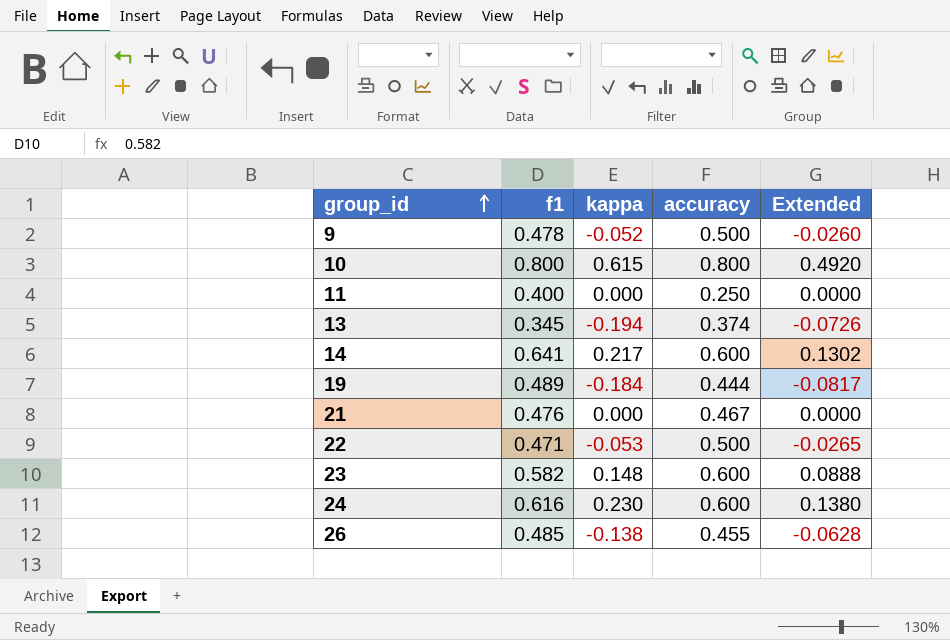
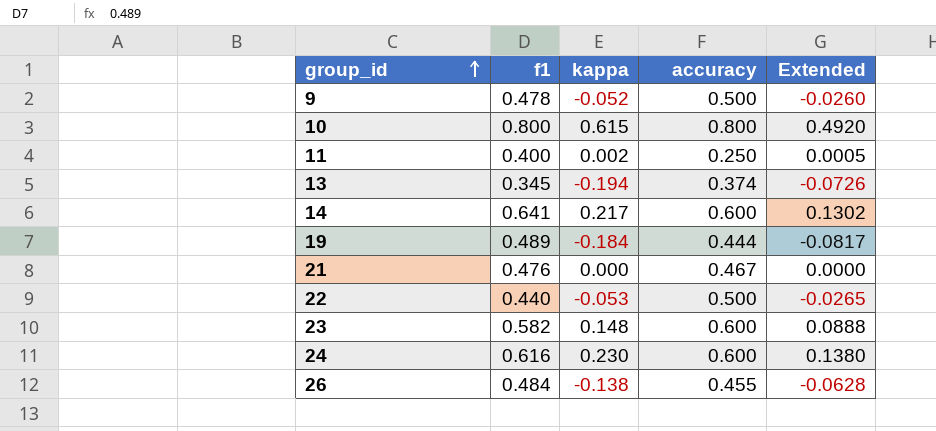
11 | kappa: 0.000 -> 0.002
11 | Extended: 0.0000 -> 0.0005
22 | f1: 0.471 -> 0.440
26 | f1: 0.485 -> 0.484

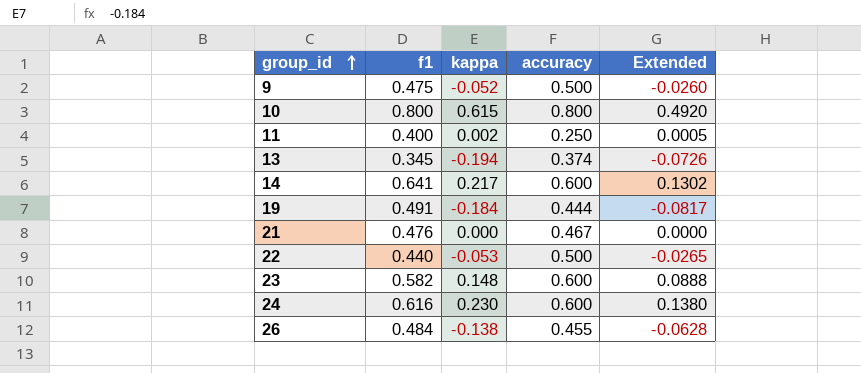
9 | f1: 0.478 -> 0.475
19 | f1: 0.489 -> 0.491

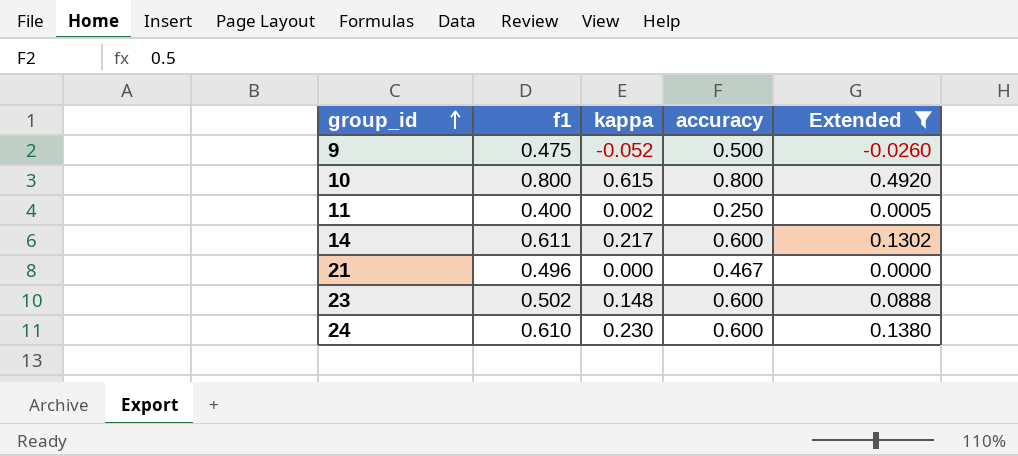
filter: none -> Extended >= -0.0260
14 | f1: 0.641 -> 0.611
21 | f1: 0.476 -> 0.496
23 | f1: 0.582 -> 0.502
24 | f1: 0.616 -> 0.610

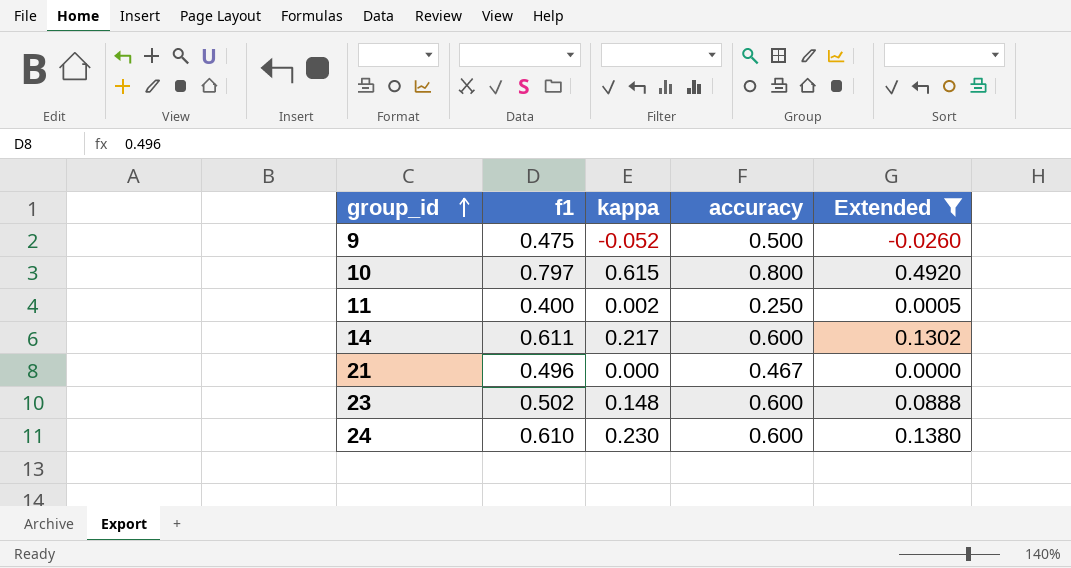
10 | f1: 0.800 -> 0.797

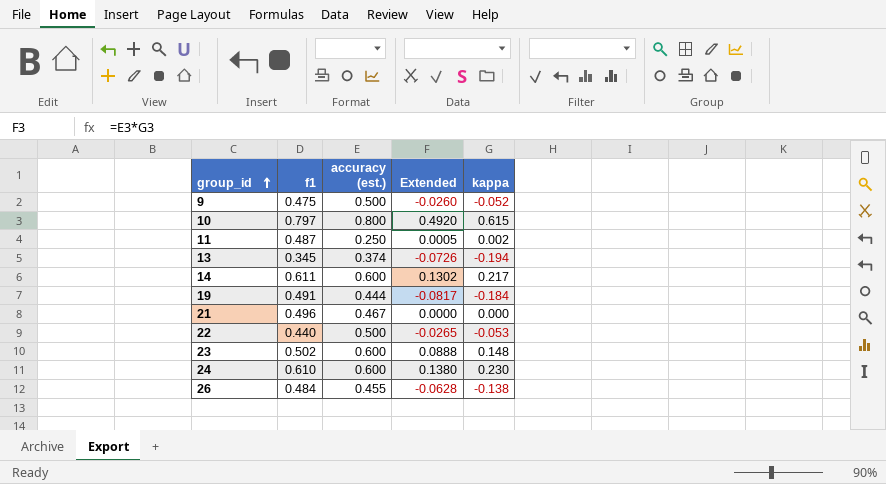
filter: Extended >= -0.0260 -> none
column name: accuracy -> accuracy (est.)
column kappa | position: 3 -> 5
11 | f1: 0.400 -> 0.487

